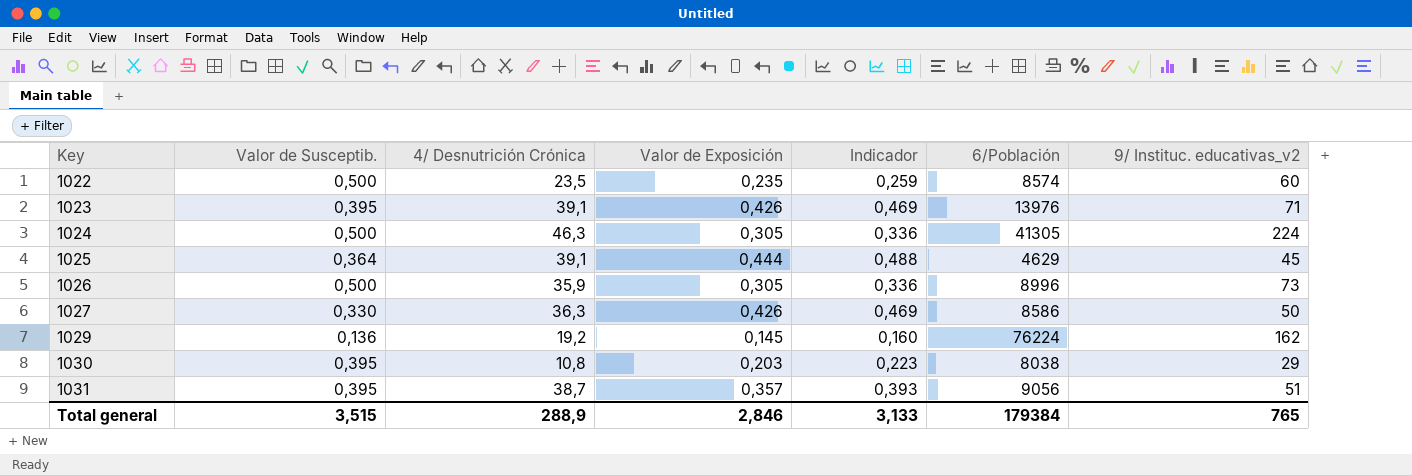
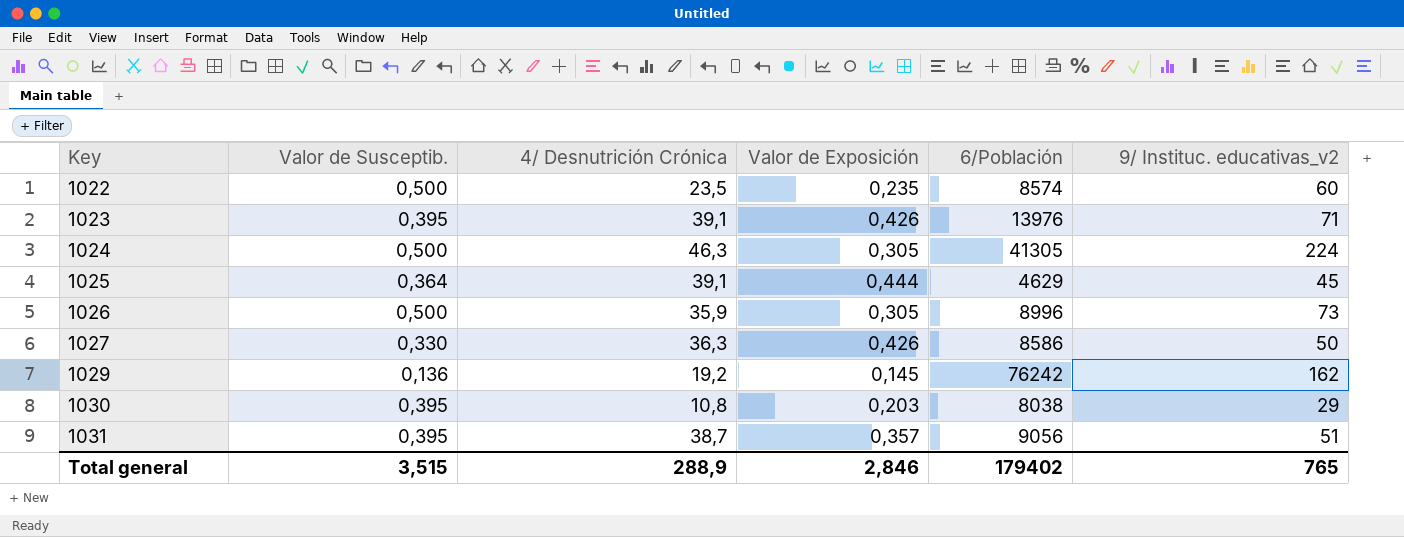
column Indicador | formula: [Valor de Exposición] * 1,1 -> none
1029 | 6/Población: 76224 -> 76242
Total general | 6/Población: 179384 -> 179402

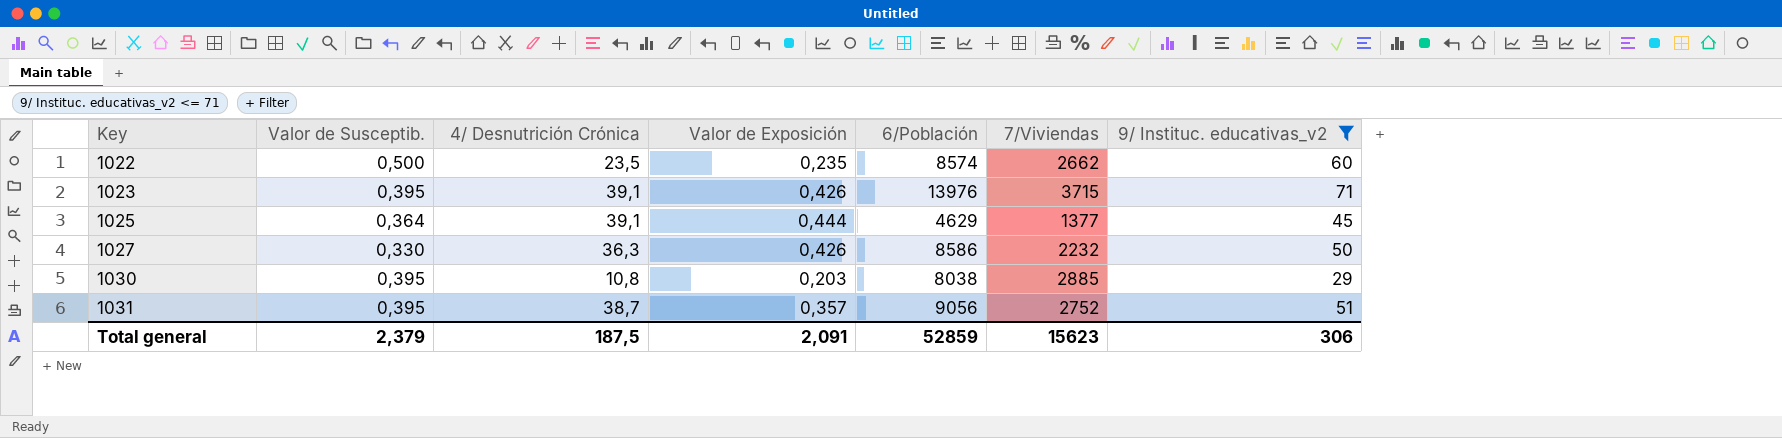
filter: none -> 9/ Instituc. educativas_v2 <= 71
column 7/Viviendas | position: none -> 6
Total general | Valor de Susceptib.: 3,515 -> 2,379
Total general | 4/ Desnutrición Crónica: 288,9 -> 187,5
Total general | Valor de Exposición: 2,846 -> 2,091
Total general | 6/Población: 179402 -> 52859
Total general | 9/ Instituc. educativas_v2: 765 -> 306

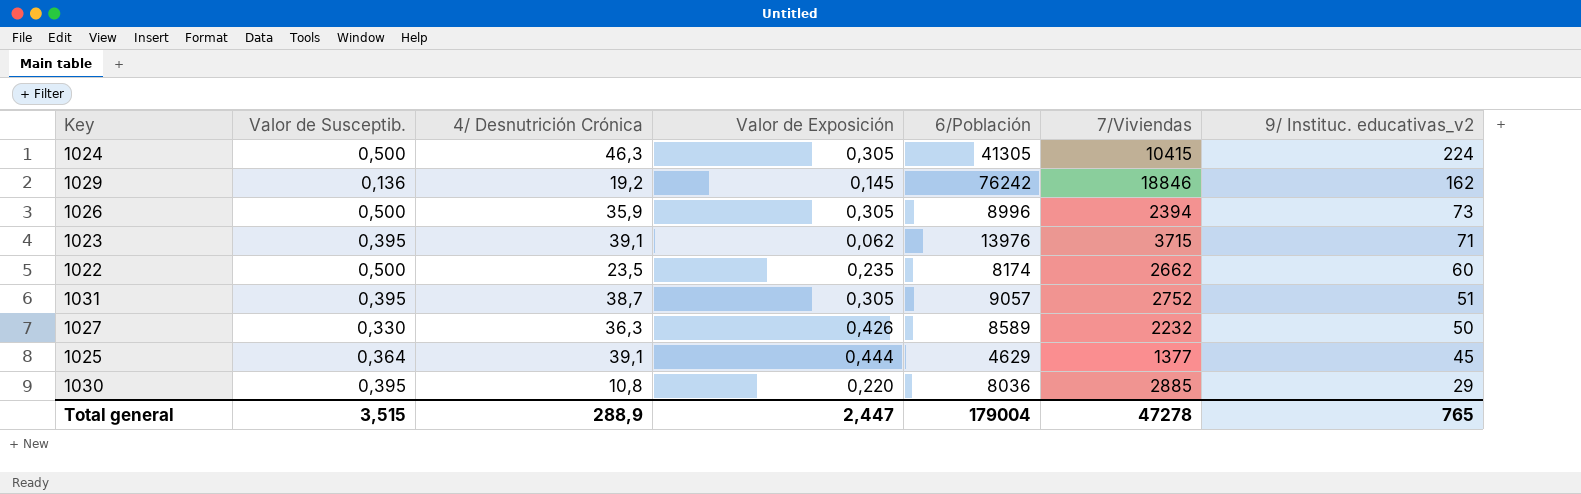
filter: 9/ Instituc. educativas_v2 <= 71 -> none
row order: Key ascending -> 9/ Instituc. educativas_v2 descending
1023 | Valor de Exposición: 0,426 -> 0,062
1022 | 6/Población: 8574 -> 8174
1031 | Valor de Exposición: 0,357 -> 0,305
1031 | 6/Población: 9056 -> 9057
1027 | 6/Población: 8586 -> 8589
1030 | Valor de Exposición: 0,203 -> 0,220
1030 | 6/Población: 8038 -> 8036
Total general | Valor de Susceptib.: 2,379 -> 3,515
Total general | 4/ Desnutrición Crónica: 187,5 -> 288,9
Total general | Valor de Exposición: 2,091 -> 2,447
Total general | 6/Población: 52859 -> 179004
Total general | 7/Viviendas: 15623 -> 47278
Total general | 9/ Instituc. educativas_v2: 306 -> 765

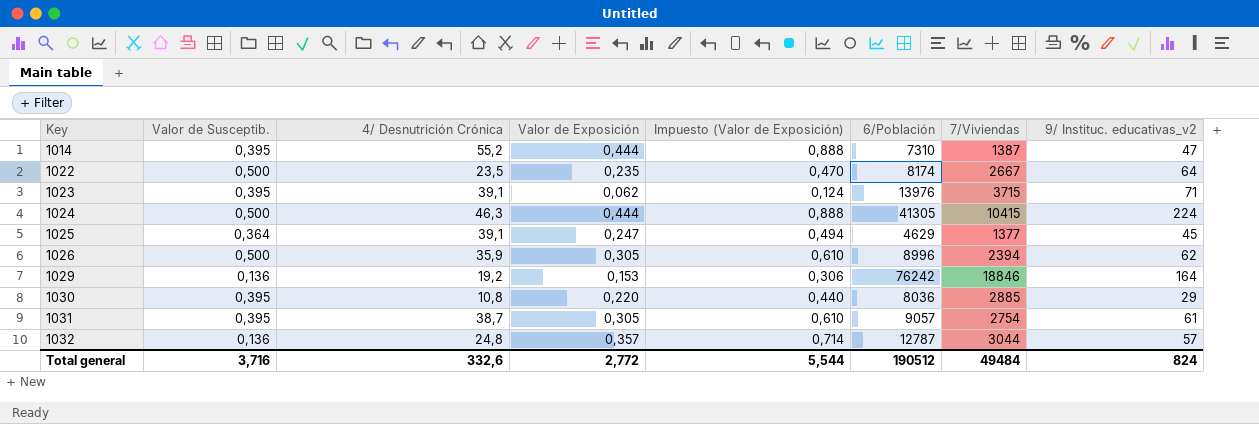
row order: 9/ Instituc. educativas_v2 descending -> Key ascending
column Impuesto (Valor de Exposición) | formula: none -> [Valor de Exposición] * 2
row 1027: 0,330 | 36,3 | 0,426 | 8589 | 2232 | 50 -> none
row 1014: none -> 0,395 | 55,2 | 0,444 | 0,888 | 7310 | 1387 | 47
1022 | 7/Viviendas: 2662 -> 2667
1022 | 9/ Instituc. educativas_v2: 60 -> 64
1024 | Valor de Exposición: 0,305 -> 0,444
1025 | Valor de Exposición: 0,444 -> 0,247
1026 | 9/ Instituc. educativas_v2: 73 -> 62
1029 | Valor de Exposición: 0,145 -> 0,153
1029 | 9/ Instituc. educativas_v2: 162 -> 164
1031 | 7/Viviendas: 2752 -> 2754
1031 | 9/ Instituc. educativas_v2: 51 -> 61
row 1032: none -> 0,136 | 24,8 | 0,357 | 0,714 | 12787 | 3044 | 57
Total general | Valor de Susceptib.: 3,515 -> 3,716
Total general | 4/ Desnutrición Crónica: 288,9 -> 332,6
Total general | Valor de Exposición: 2,447 -> 2,772
Total general | 6/Población: 179004 -> 190512
Total general | 7/Viviendas: 47278 -> 49484
Total general | 9/ Instituc. educativas_v2: 765 -> 824

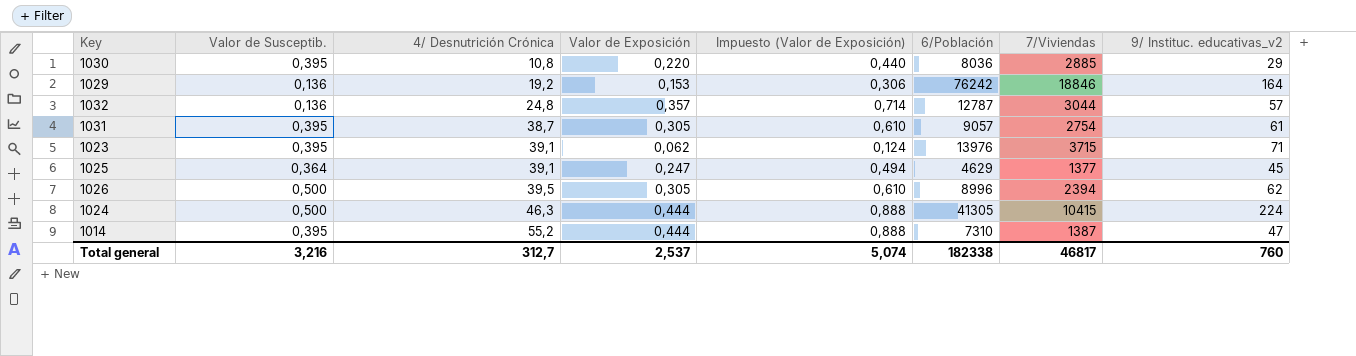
row order: Key ascending -> 4/ Desnutrición Crónica ascending
row 1022: 0,500 | 23,5 | 0,235 | 0,470 | 8174 | 2667 | 64 -> none
1026 | 4/ Desnutrición Crónica: 35,9 -> 39,5
Total general | Valor de Susceptib.: 3,716 -> 3,216
Total general | 4/ Desnutrición Crónica: 332,6 -> 312,7
Total general | Valor de Exposición: 2,772 -> 2,537
Total general | Impuesto (Valor de Exposición): 5,544 -> 5,074
Total general | 6/Población: 190512 -> 182338
Total general | 7/Viviendas: 49484 -> 46817
Total general | 9/ Instituc. educativas_v2: 824 -> 760

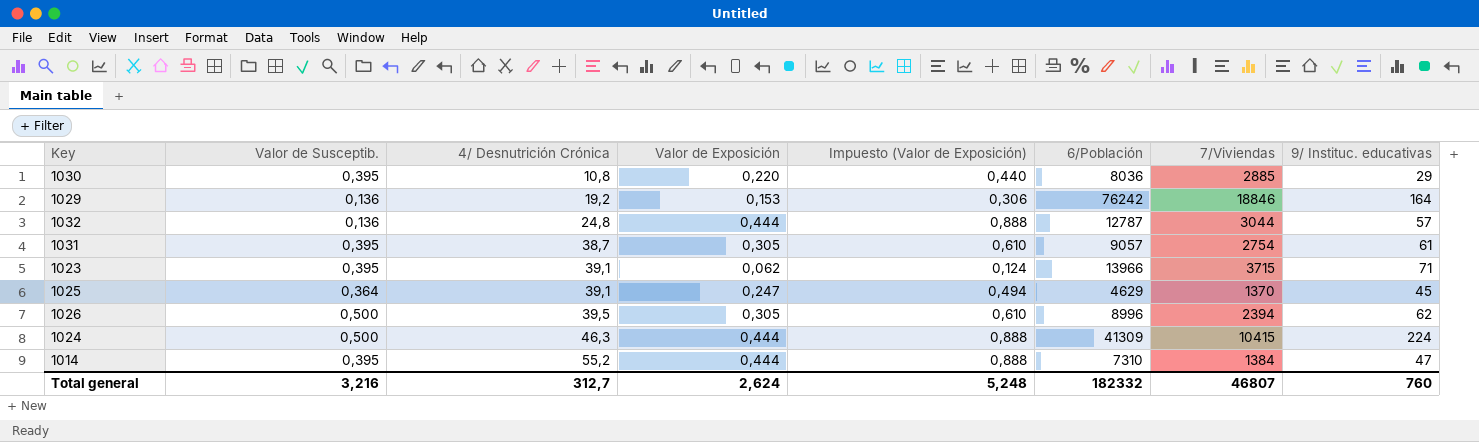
column name: 9/ Instituc. educativas_v2 -> 9/ Instituc. educativas
1032 | Valor de Exposición: 0,357 -> 0,444
1032 | Impuesto (Valor de Exposición): 0,714 -> 0,888
1023 | 6/Población: 13976 -> 13966
1025 | 7/Viviendas: 1377 -> 1370
1024 | 6/Población: 41305 -> 41309
1014 | 7/Viviendas: 1387 -> 1384
Total general | Valor de Exposición: 2,537 -> 2,624
Total general | Impuesto (Valor de Exposición): 5,074 -> 5,248
Total general | 6/Población: 182338 -> 182332
Total general | 7/Viviendas: 46817 -> 46807

